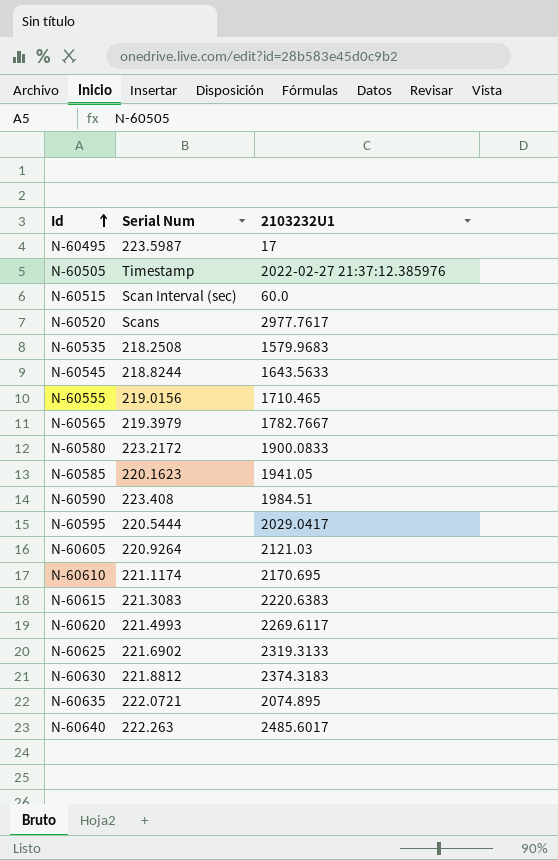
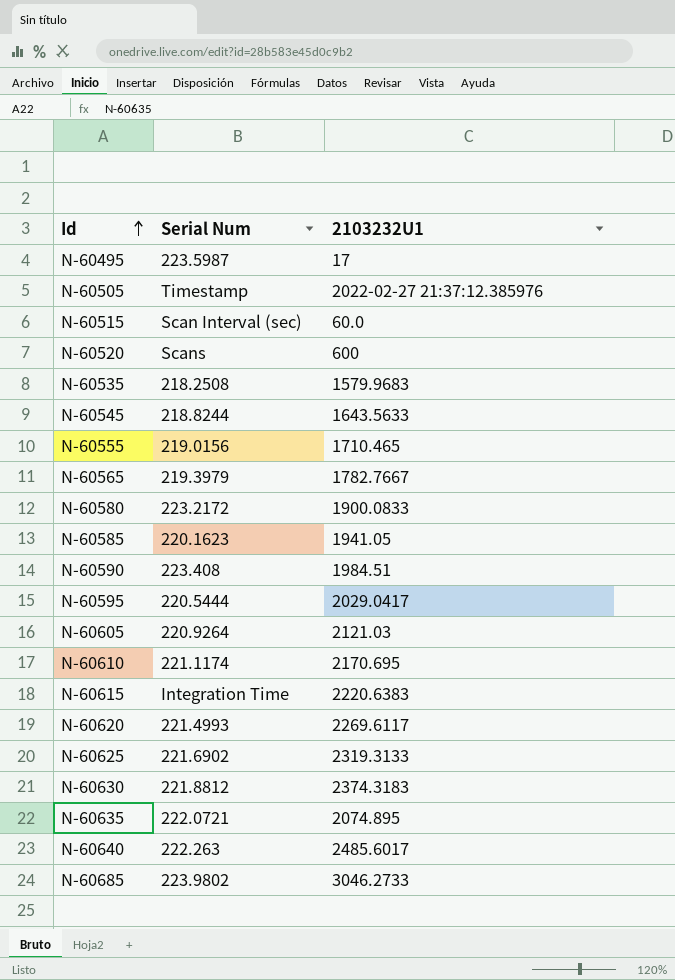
N-60520 | 2103232U1: 2977.7617 -> 600
N-60615 | Serial Num: 221.3083 -> Integration Time
row N-60685: none -> 223.9802 | 3046.2733

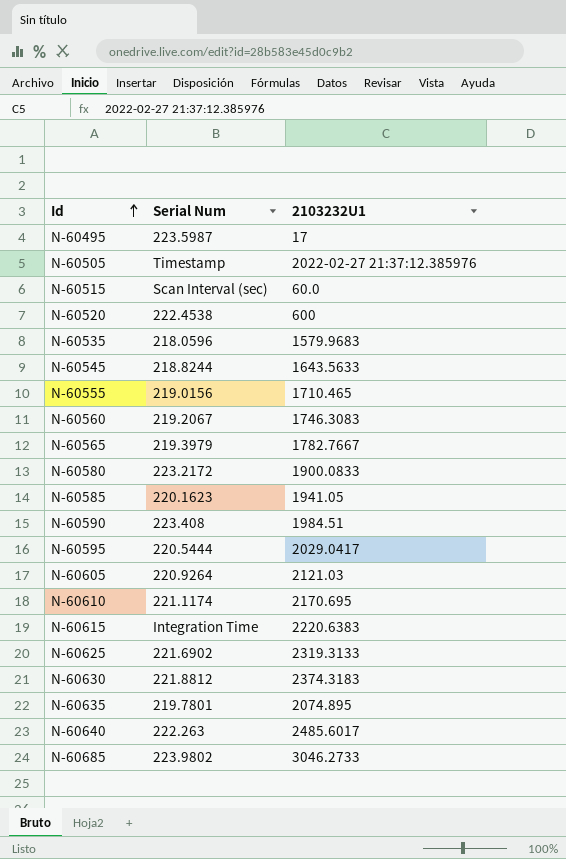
row N-60620: 221.4993 | 2269.6117 -> none
N-60520 | Serial Num: Scans -> 222.4538
N-60535 | Serial Num: 218.2508 -> 218.0596
row N-60560: none -> 219.2067 | 1746.3083
N-60635 | Serial Num: 222.0721 -> 219.7801

